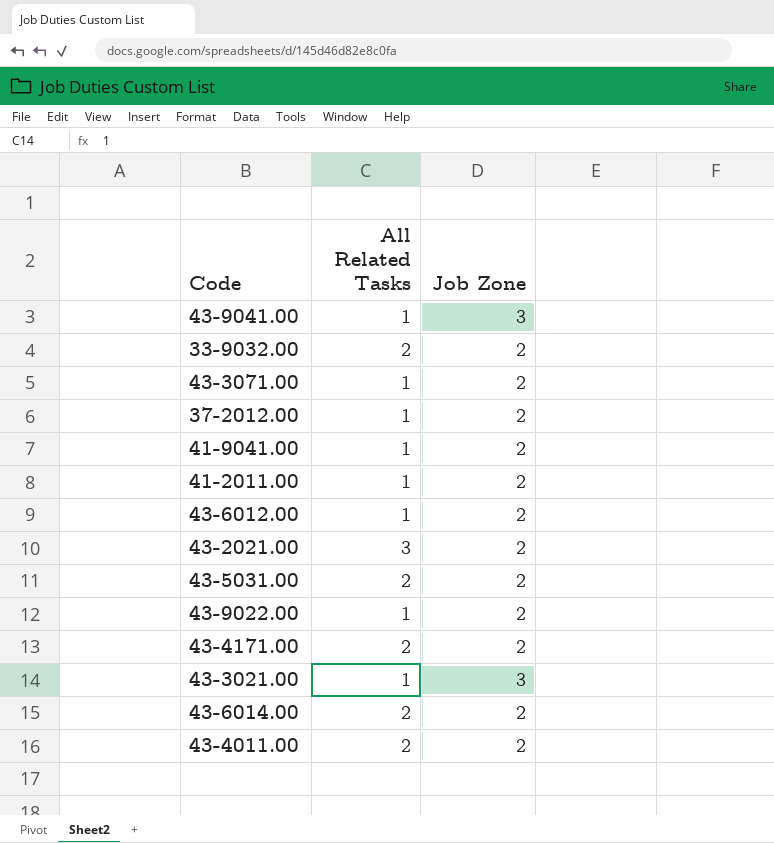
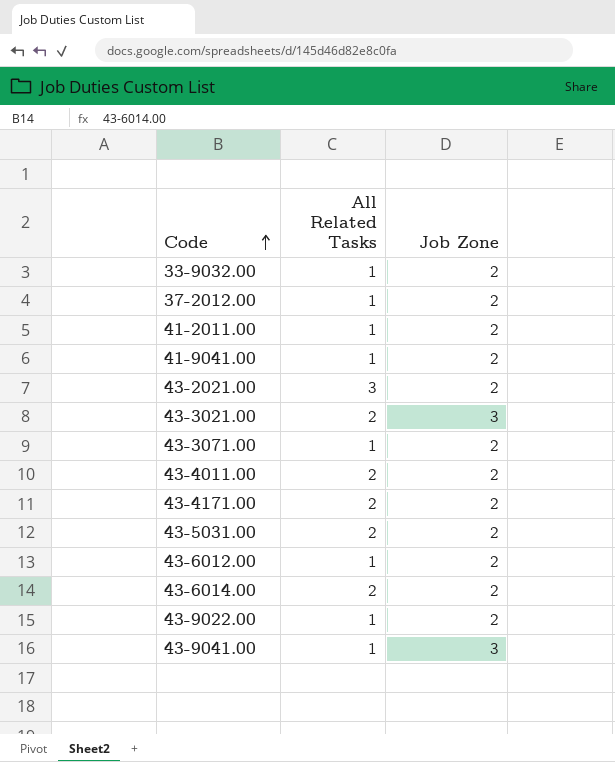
row order: none -> Code ascending
33-9032.00 | All Related Tasks: 2 -> 1
43-3021.00 | All Related Tasks: 1 -> 2

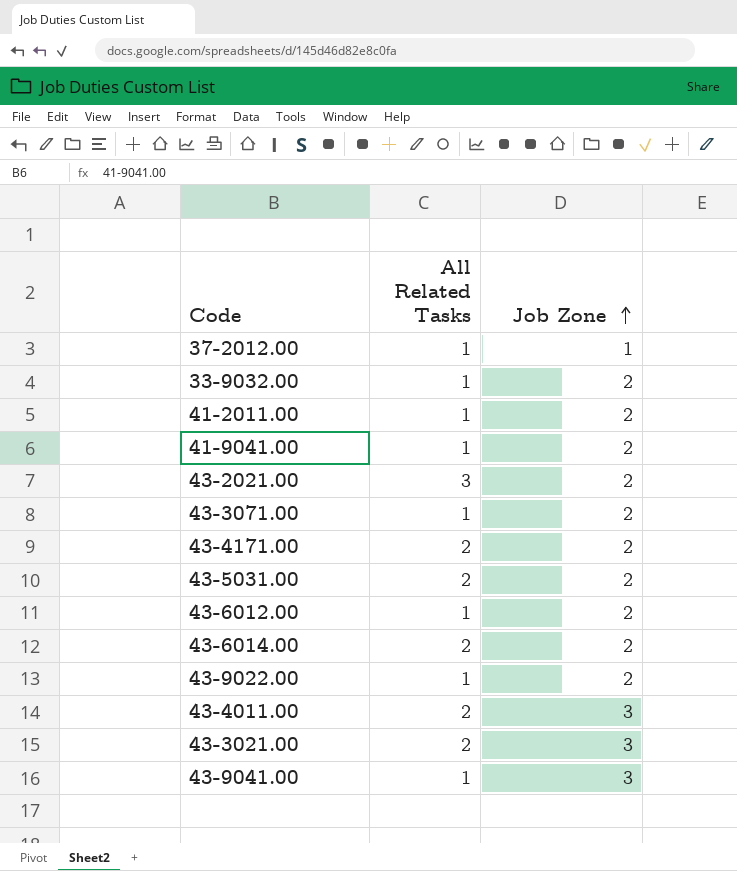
row order: Code ascending -> Job Zone ascending
37-2012.00 | Job Zone: 2 -> 1
43-4011.00 | Job Zone: 2 -> 3

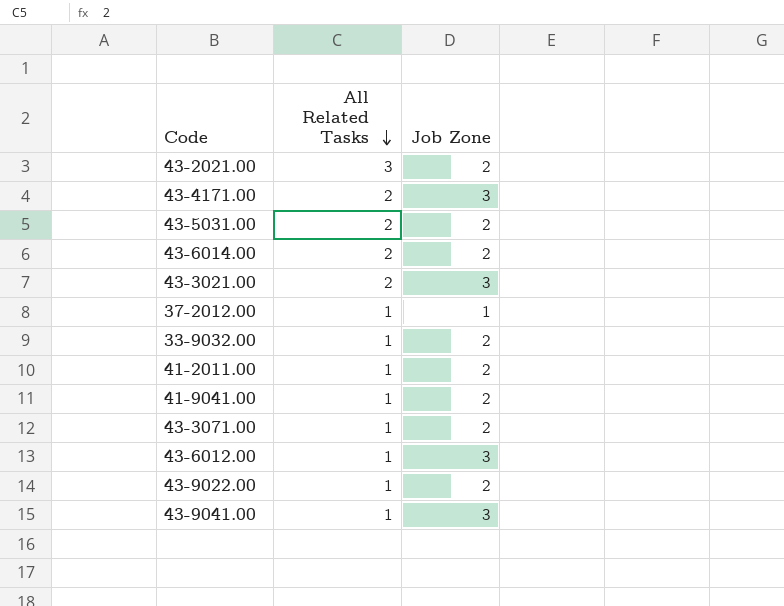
row order: Job Zone ascending -> All Related Tasks descending
row 43-4011.00: 2 | 3 -> none
43-4171.00 | Job Zone: 2 -> 3
43-6012.00 | Job Zone: 2 -> 3

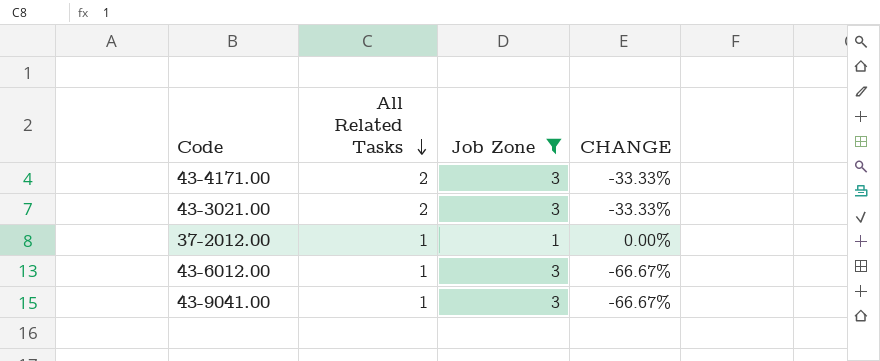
filter: none -> Job Zone != 2
column CHANGE | formula: none -> ([All Related Tasks] - [Job Zone]) / [Job Zone]

